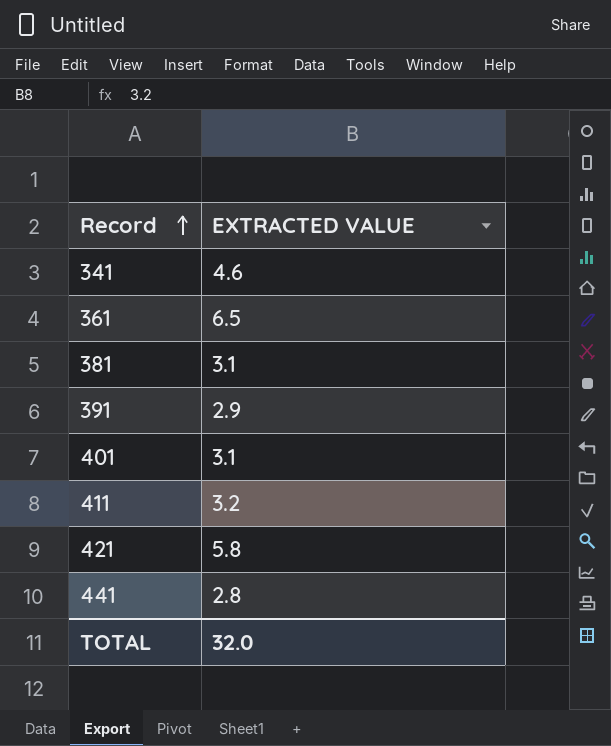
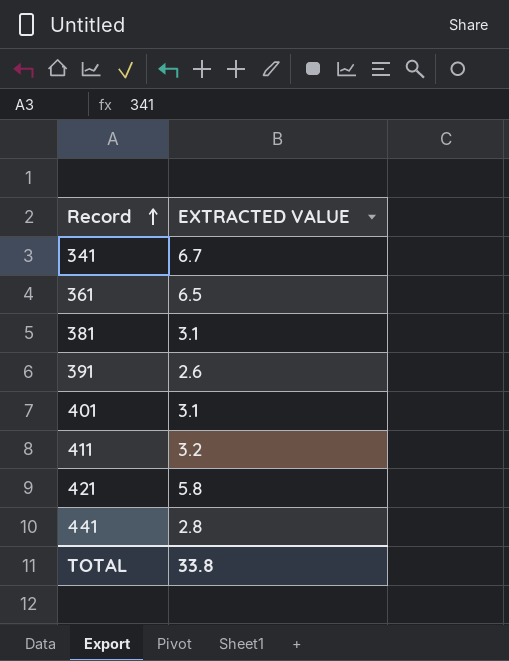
341 | EXTRACTED VALUE: 4.6 -> 6.7
391 | EXTRACTED VALUE: 2.9 -> 2.6
TOTAL | EXTRACTED VALUE: 32.0 -> 33.8

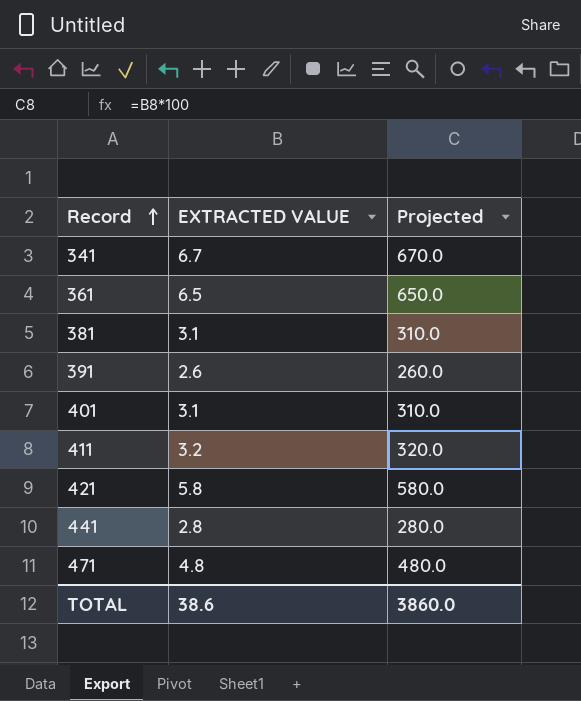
column Projected | formula: none -> [EXTRACTED VALUE] * 100
row 471: none -> 4.8 | 480.0
TOTAL | EXTRACTED VALUE: 33.8 -> 38.6

